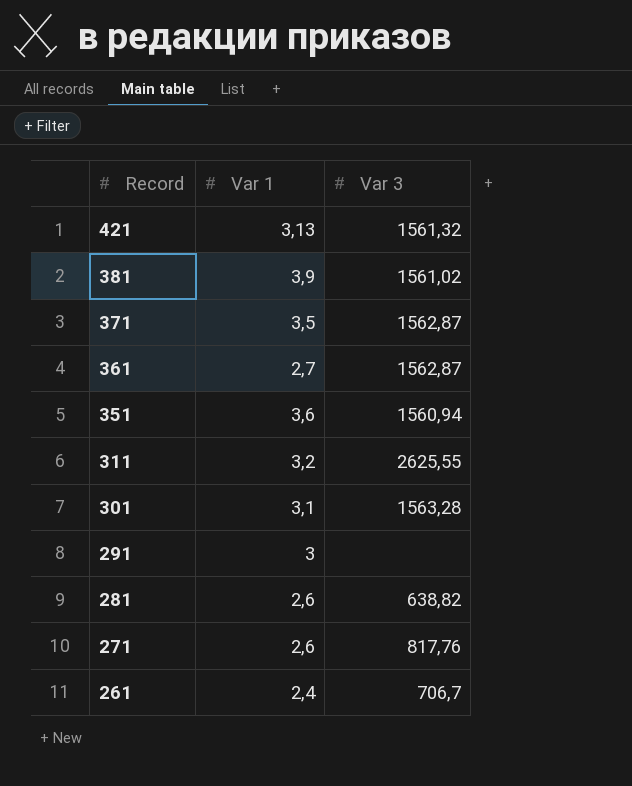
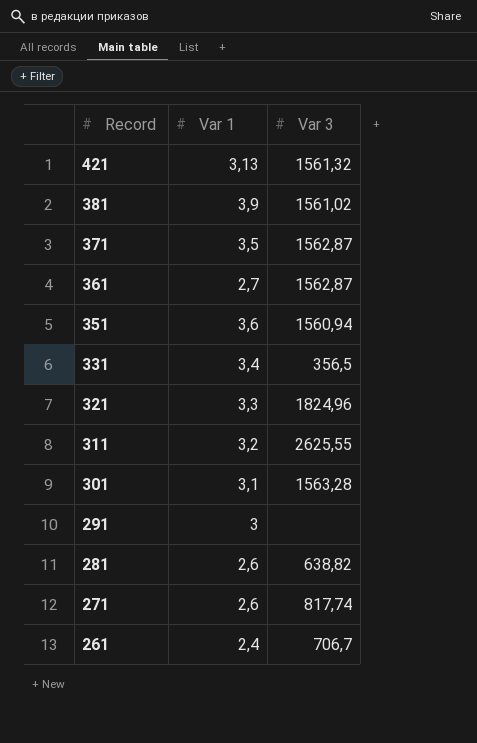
row 331: none -> 3,4 | 356,5
row 321: none -> 3,3 | 1824,96
271 | Var 3: 817,76 -> 817,74

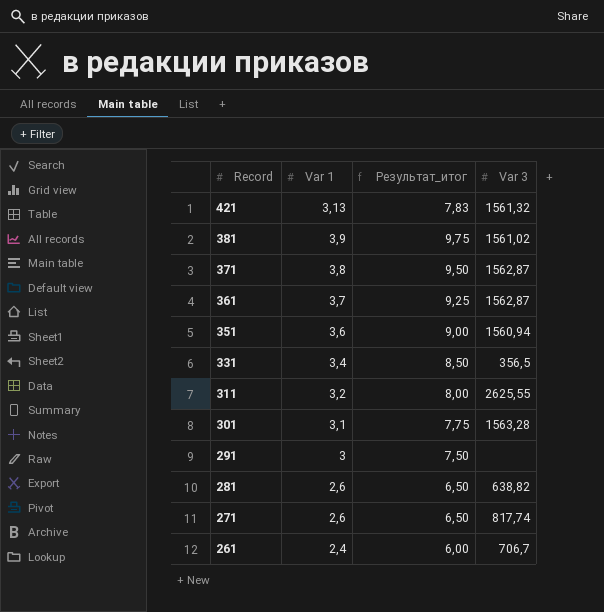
column Результат_итог | formula: none -> [Var 1] * 2,5
row 321: 3,3 | 1824,96 -> none
371 | Var 1: 3,5 -> 3,8
361 | Var 1: 2,7 -> 3,7

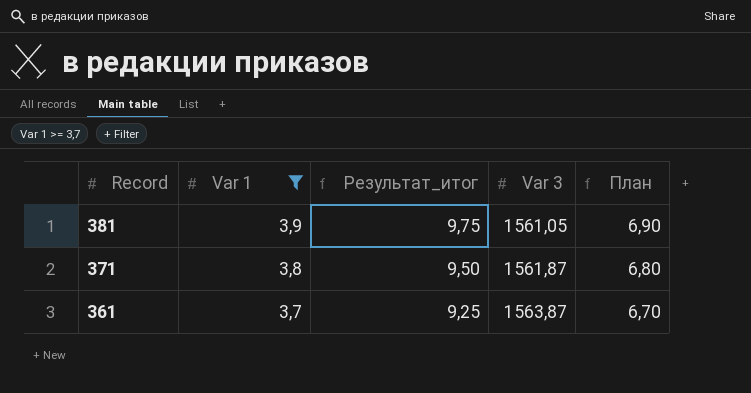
filter: none -> Var 1 >= 3,7
column План | formula: none -> [Var 1] + 3
381 | Var 3: 1561,02 -> 1561,05
371 | Var 3: 1562,87 -> 1561,87
361 | Var 3: 1562,87 -> 1563,87

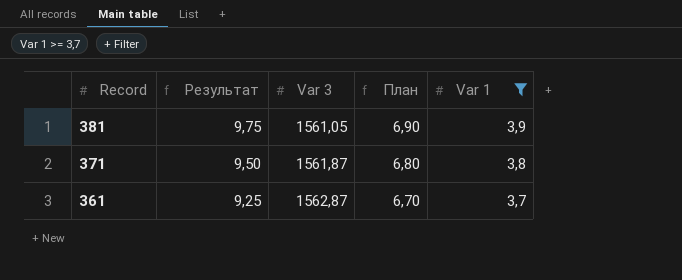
column name: Результат_итог -> Результат
column Var 1 | position: 2 -> 5
361 | Var 3: 1563,87 -> 1562,87

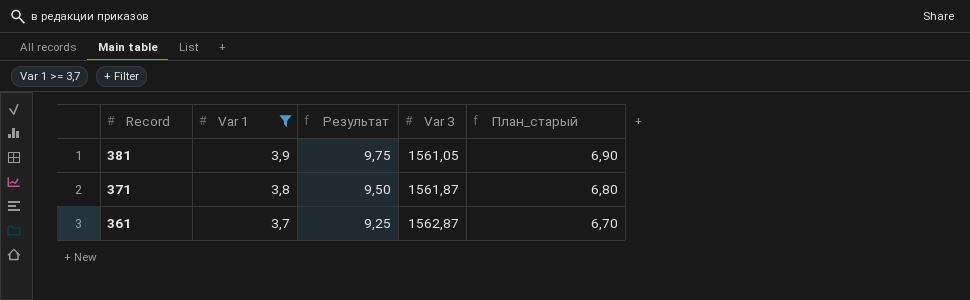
column Var 1 | position: 5 -> 2
column name: План -> План_старый

